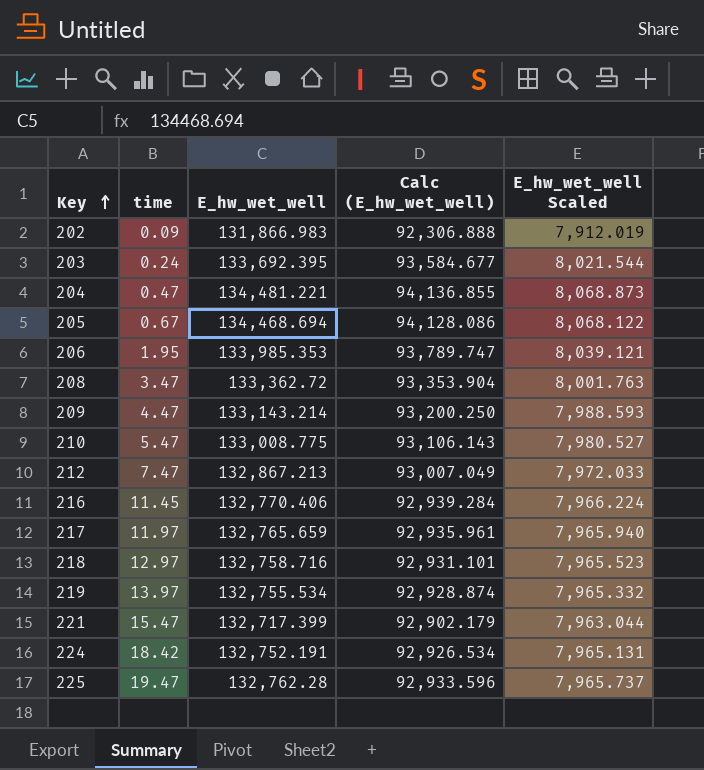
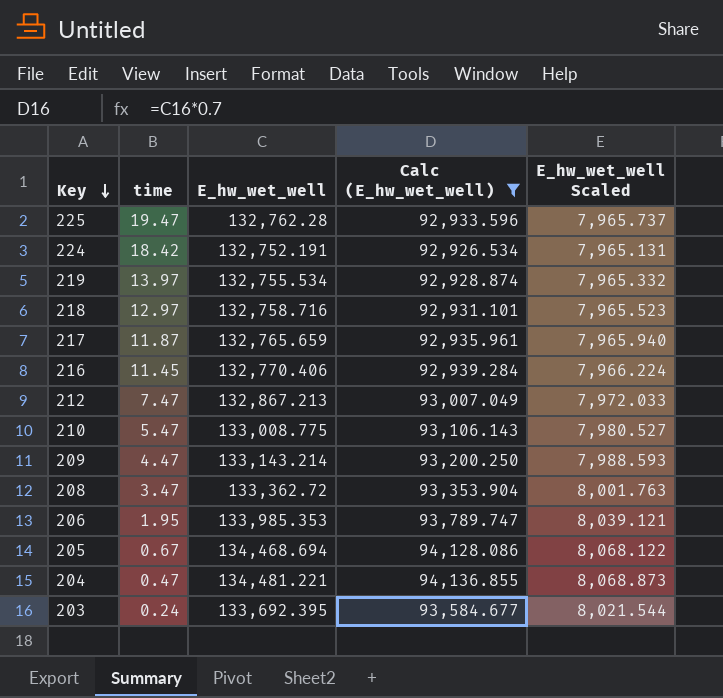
filter: none -> Calc (E_hw_wet_well) >= 92,926.534
row order: Key ascending -> Key descending
217 | time: 11.97 -> 11.87

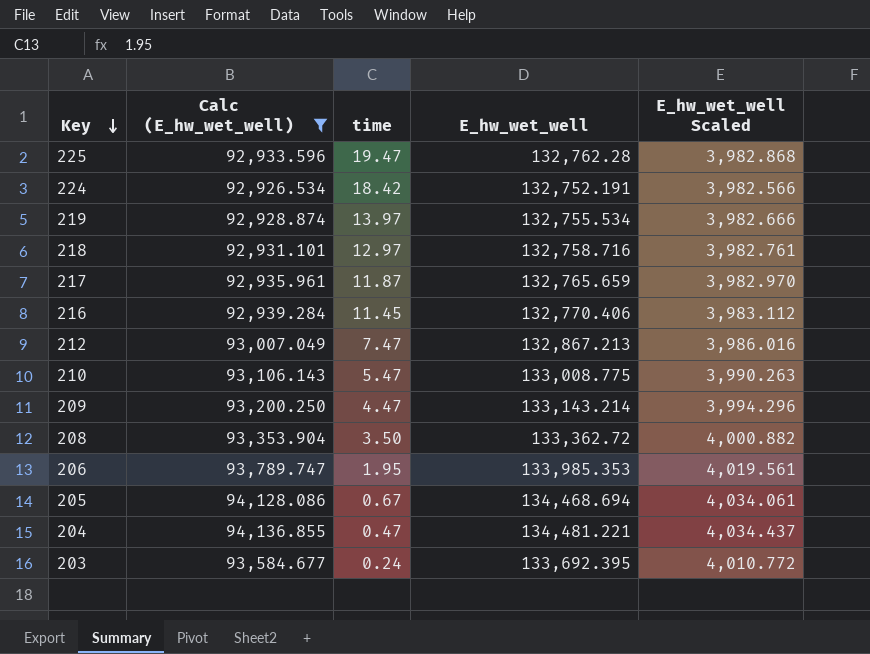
column Calc (E_hw_wet_well) | position: 4 -> 2
column E_hw_wet_well Scaled | formula: [E_hw_wet_well] * 0.06 -> [E_hw_wet_well] * 0.03
208 | time: 3.47 -> 3.50

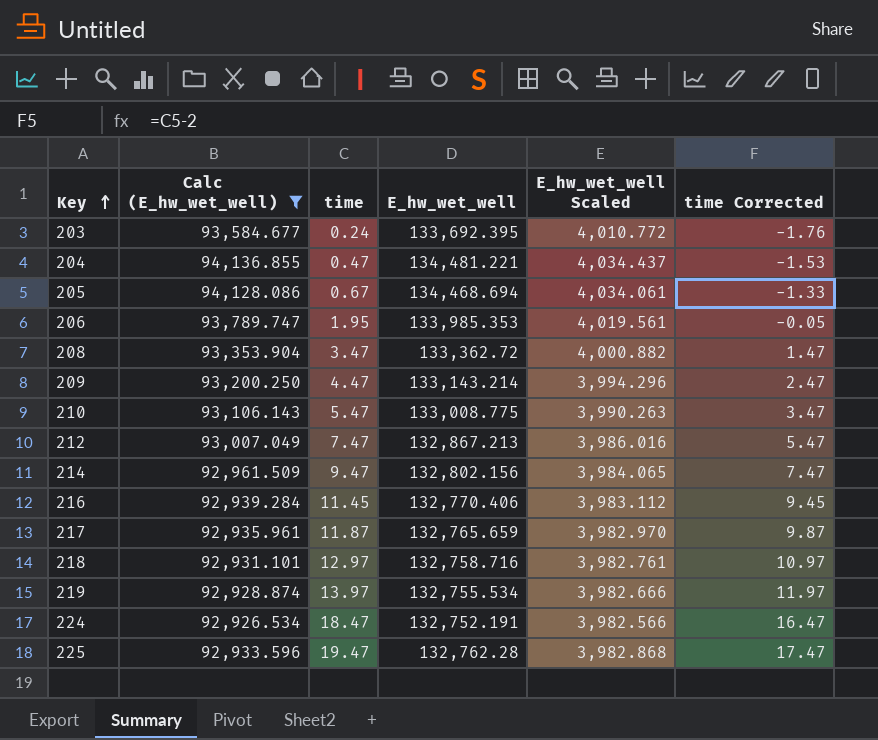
row order: Key descending -> Key ascending
column time Corrected | formula: none -> [time] - 2
208 | time: 3.50 -> 3.47
row 214: none -> 92,961.509 | 9.47 | 132,802.156 | 3,984.065 | 7.47
224 | time: 18.42 -> 18.47

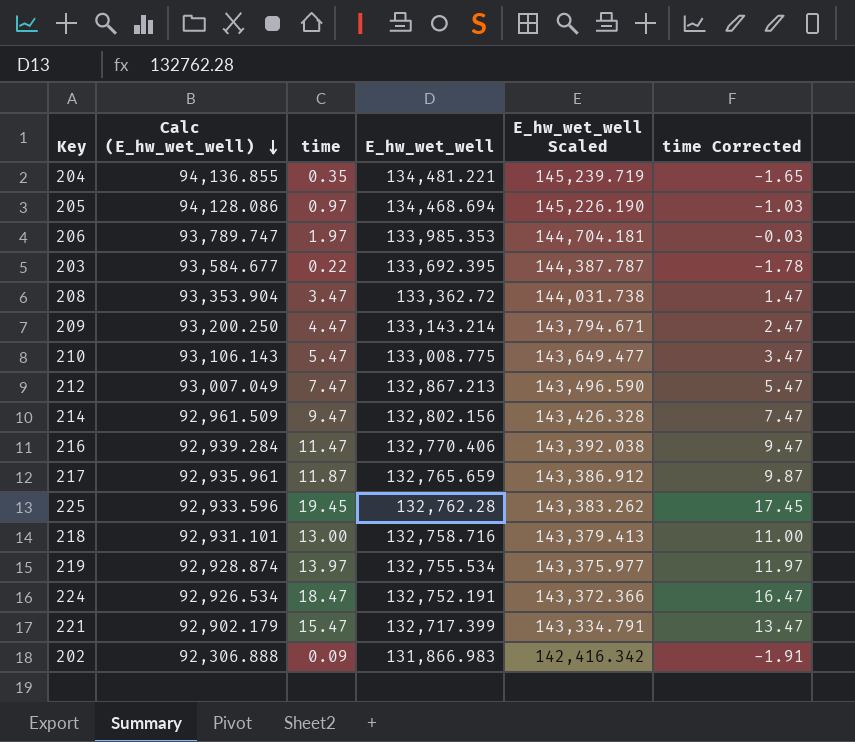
filter: Calc (E_hw_wet_well) >= 92,926.534 -> none
row order: Key ascending -> Calc (E_hw_wet_well) descending
column E_hw_wet_well Scaled | formula: [E_hw_wet_well] * 0.03 -> [E_hw_wet_well] * 1.08
204 | time: 0.47 -> 0.35
204 | time Corrected: -1.53 -> -1.65
205 | time: 0.67 -> 0.97
205 | time Corrected: -1.33 -> -1.03
206 | time: 1.95 -> 1.97
206 | time Corrected: -0.05 -> -0.03
203 | time: 0.24 -> 0.22
203 | time Corrected: -1.76 -> -1.78
216 | time: 11.45 -> 11.47
216 | time Corrected: 9.45 -> 9.47
225 | time: 19.47 -> 19.45
225 | time Corrected: 17.47 -> 17.45
218 | time: 12.97 -> 13.00
218 | time Corrected: 10.97 -> 11.00

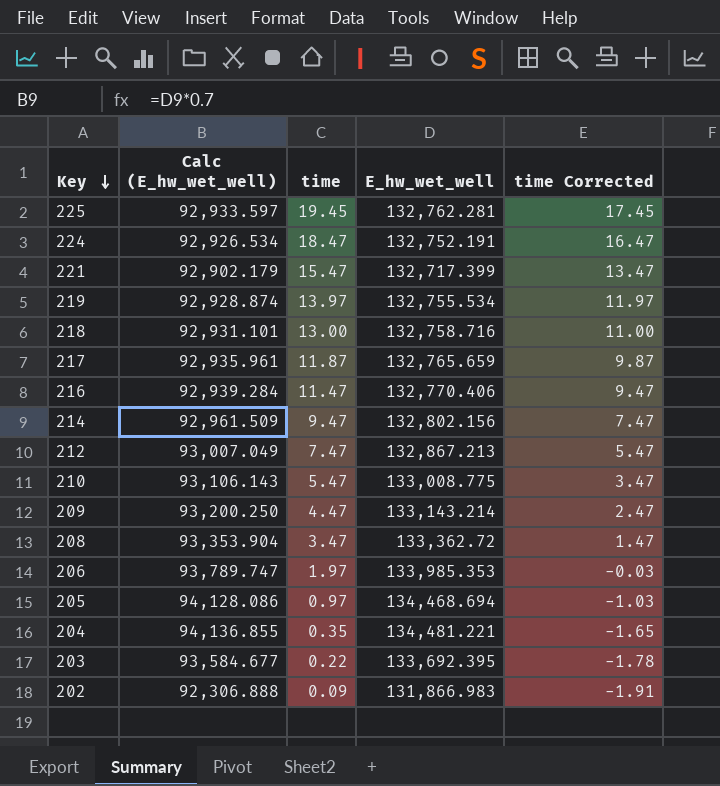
row order: Calc (E_hw_wet_well) descending -> Key descending
column E_hw_wet_well Scaled | formula: [E_hw_wet_well] * 1.08 -> none
225 | Calc (E_hw_wet_well): 92,933.596 -> 92,933.597
225 | E_hw_wet_well: 132,762.28 -> 132,762.281

